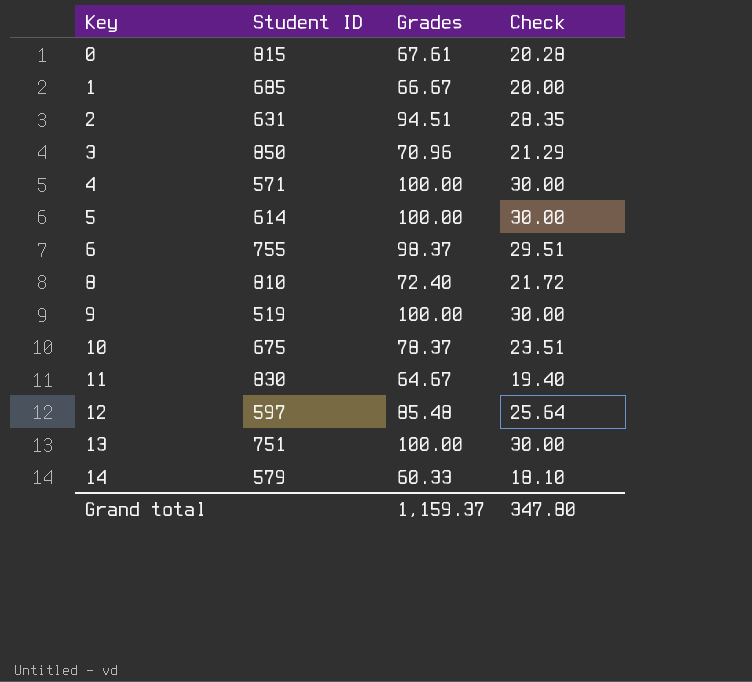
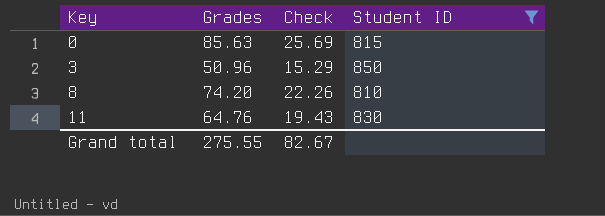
filter: none -> Student ID >= 810
column Student ID | position: 2 -> 4
0 | Grades: 67.61 -> 85.63
0 | Check: 20.28 -> 25.69
3 | Grades: 70.96 -> 50.96
3 | Check: 21.29 -> 15.29
8 | Grades: 72.40 -> 74.20
8 | Check: 21.72 -> 22.26
11 | Grades: 64.67 -> 64.76
11 | Check: 19.40 -> 19.43
Grand total | Grades: 1,159.37 -> 275.55
Grand total | Check: 347.80 -> 82.67

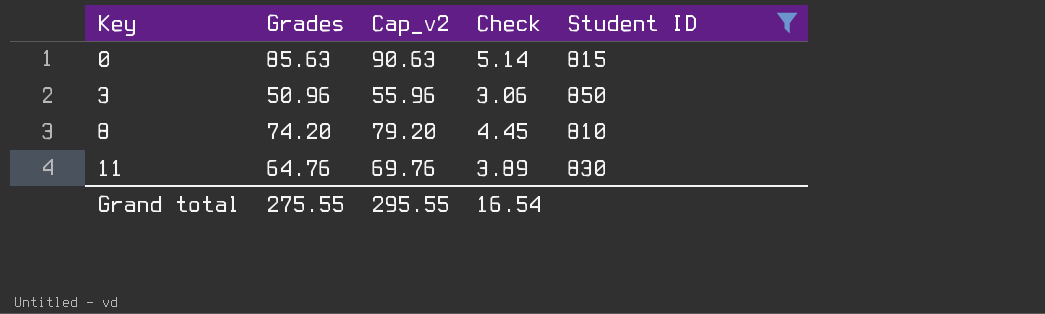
column Cap_v2 | formula: none -> [Grades] + 5
column Check | formula: [Grades] * 0.3 -> [Grades] * 0.06
Grand total | Check: 82.67 -> 16.54

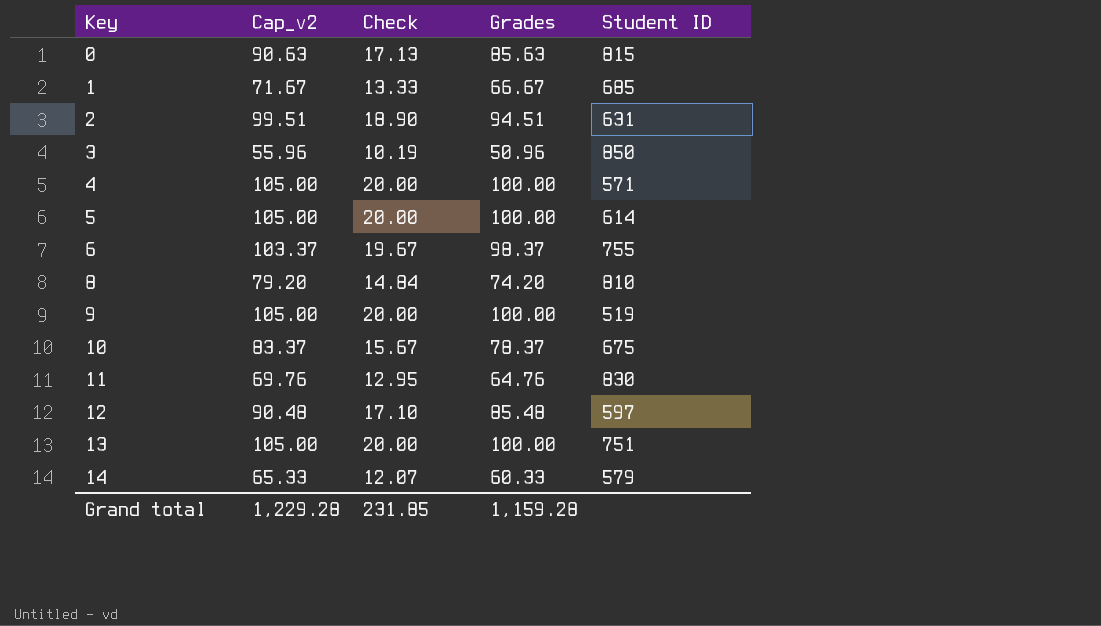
filter: Student ID >= 810 -> none
column Check | formula: [Grades] * 0.06 -> [Grades] * 0.2
column Grades | position: 2 -> 4
Grand total | Cap_v2: 295.55 -> 1,229.28
Grand total | Check: 16.54 -> 231.85
Grand total | Grades: 275.55 -> 1,159.28

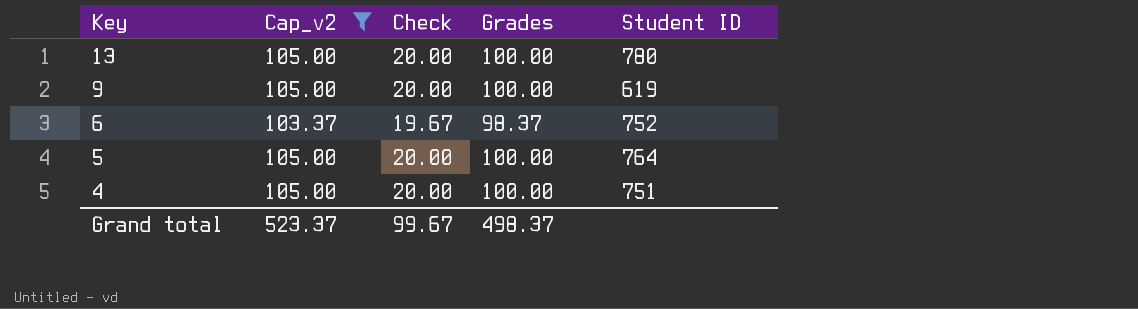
filter: none -> Cap_v2 >= 103.37
row order: Key ascending -> Key descending
13 | Student ID: 751 -> 780
9 | Student ID: 519 -> 619
6 | Student ID: 755 -> 752
5 | Student ID: 614 -> 764
4 | Student ID: 571 -> 751
Grand total | Cap_v2: 1,229.28 -> 523.37
Grand total | Check: 231.85 -> 99.67
Grand total | Grades: 1,159.28 -> 498.37

